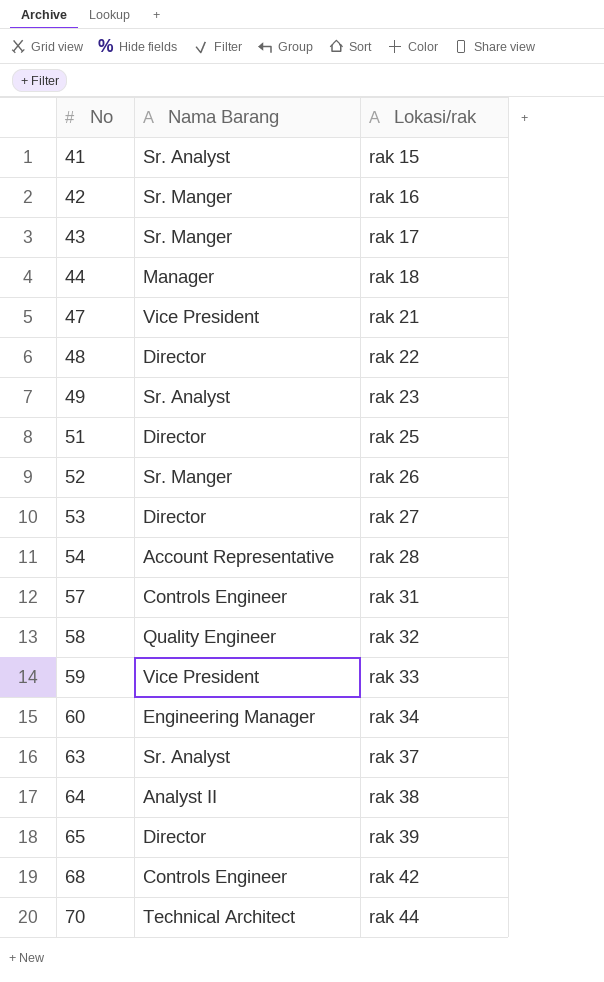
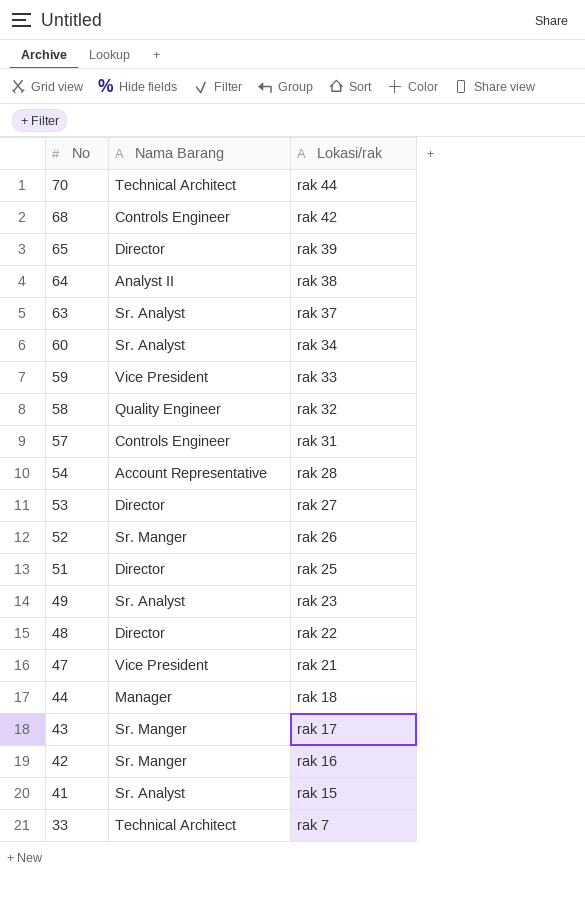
row order: No ascending -> No descending
60 | Nama Barang: Engineering Manager -> Sr. Analyst
row 33: none -> Technical Architect | rak 7

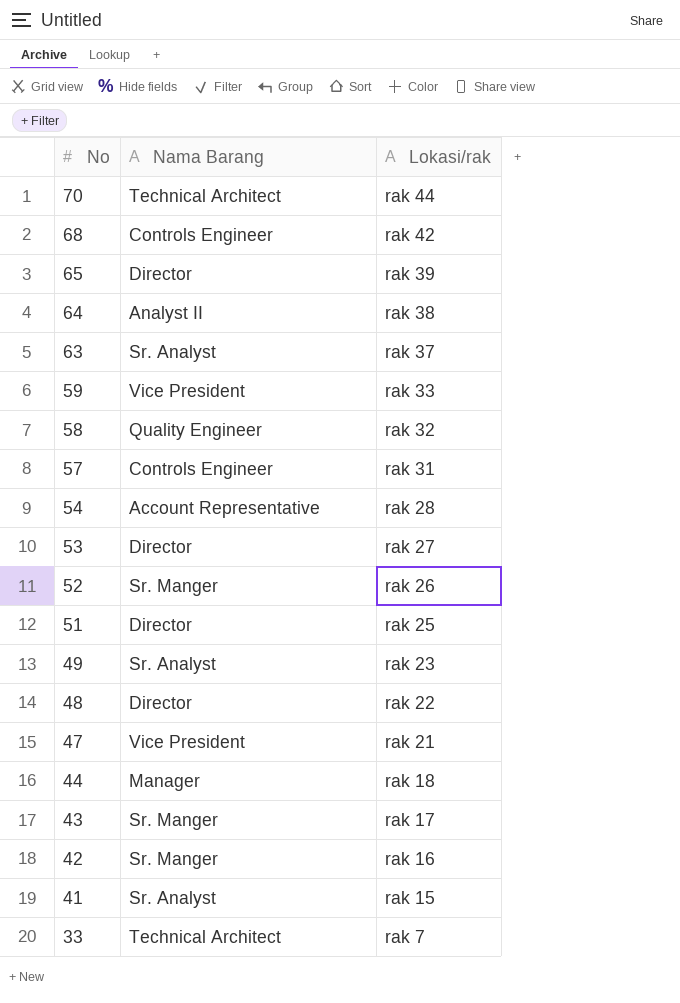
row 60: Sr. Analyst | rak 34 -> none

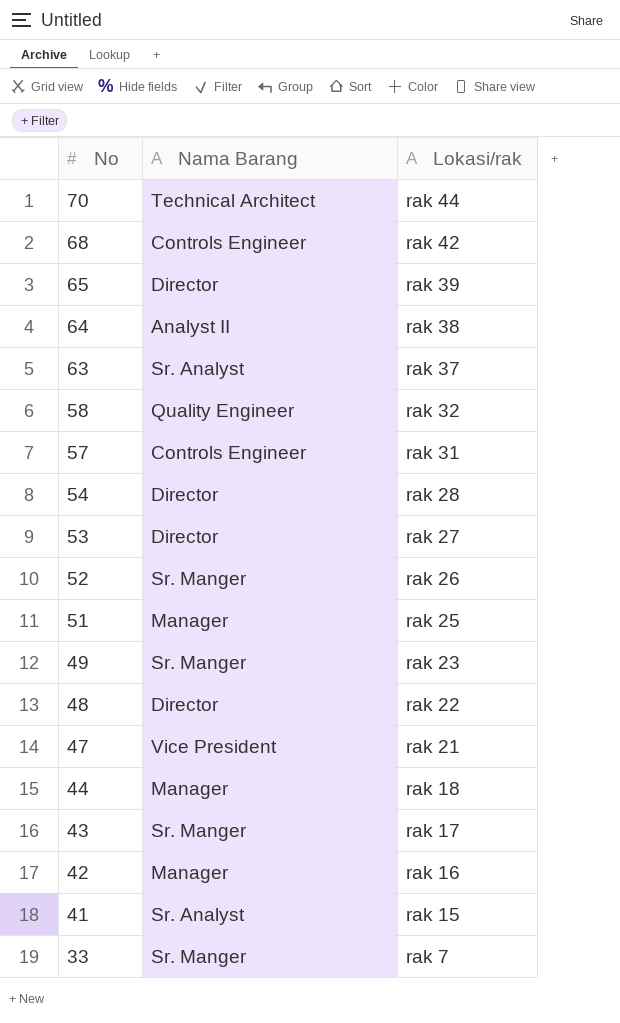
row 59: Vice President | rak 33 -> none
54 | Nama Barang: Account Representative -> Director
51 | Nama Barang: Director -> Manager
49 | Nama Barang: Sr. Analyst -> Sr. Manger
42 | Nama Barang: Sr. Manger -> Manager
33 | Nama Barang: Technical Architect -> Sr. Manger

